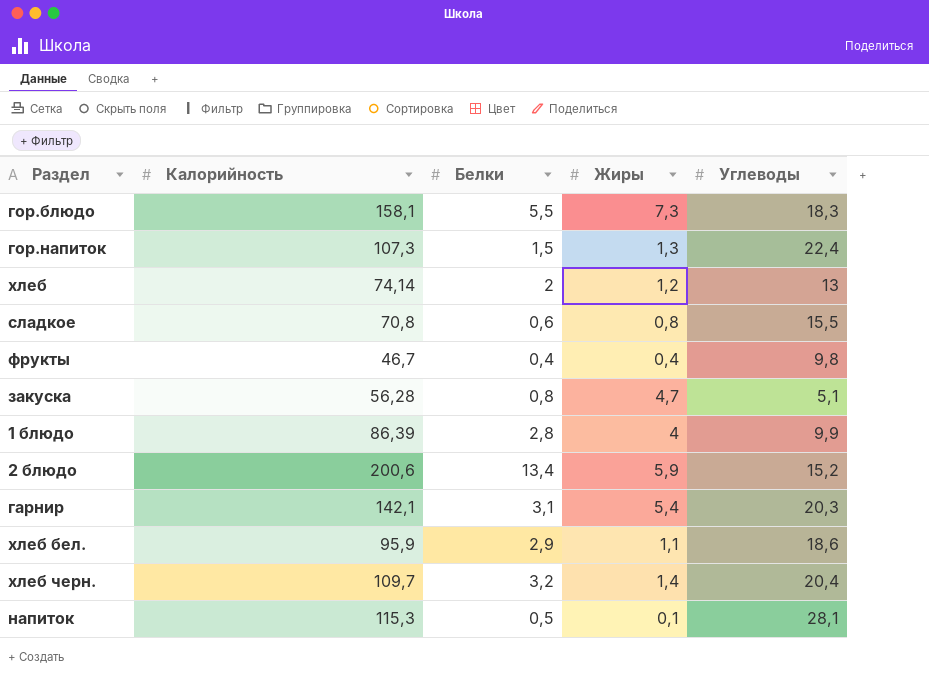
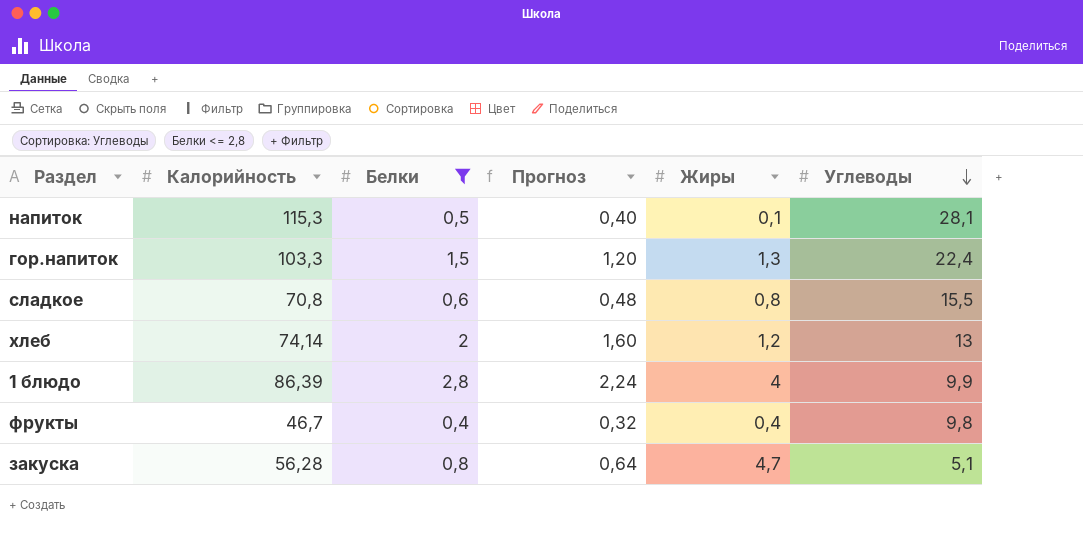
filter: none -> Белки <= 2,8
row order: none -> Углеводы descending
column Прогноз | formula: none -> [Белки] * 0,8
гор.напиток | Калорийность: 107,3 -> 103,3

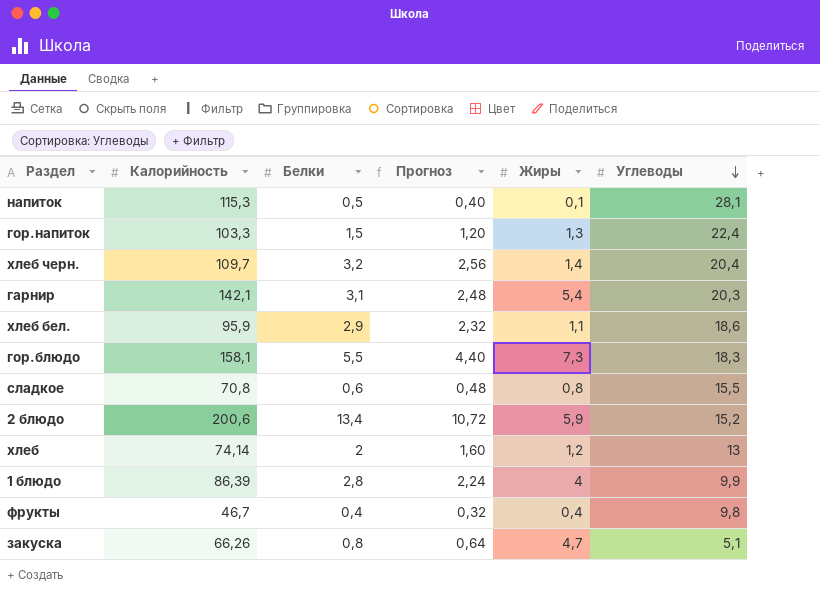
filter: Белки <= 2,8 -> none
закуска | Калорийность: 56,28 -> 66,26

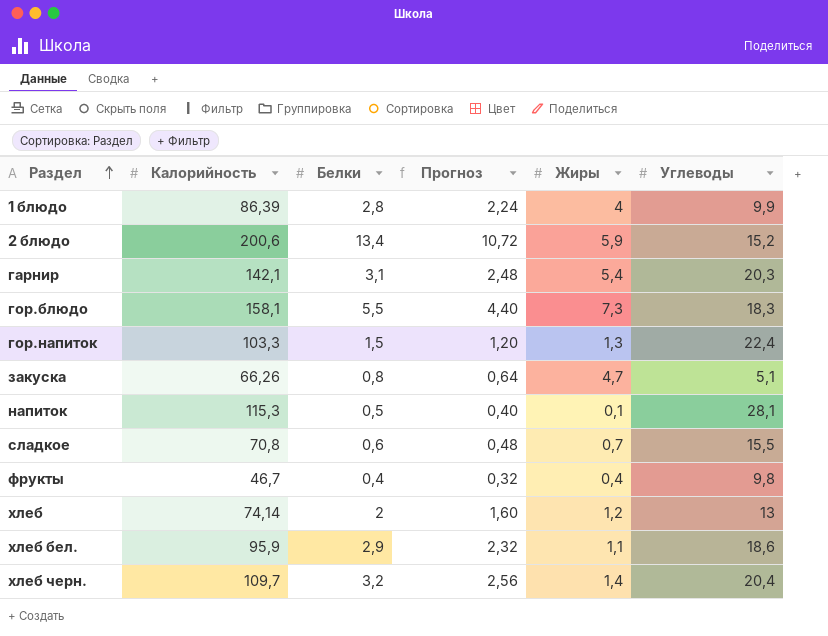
row order: Углеводы descending -> Раздел ascending
сладкое | Жиры: 0,8 -> 0,7

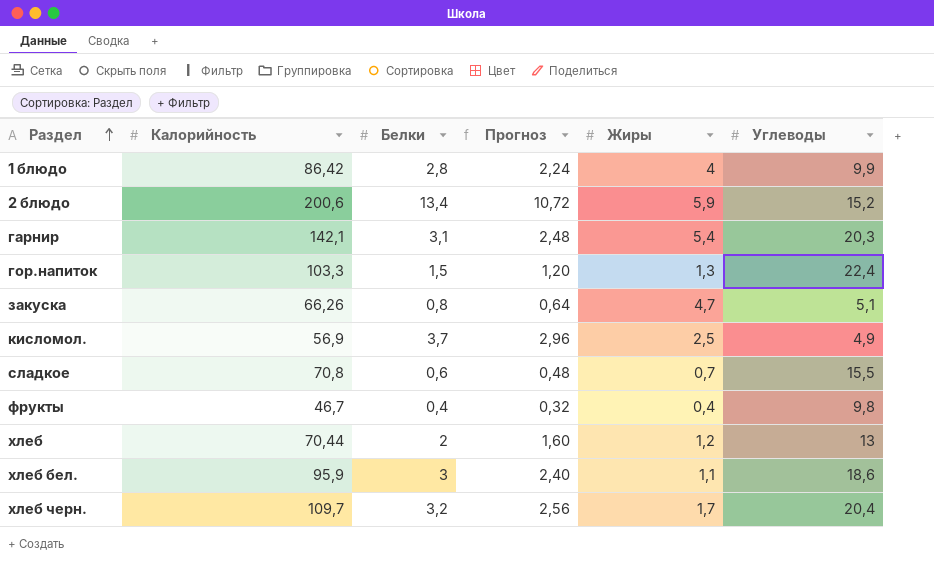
row гор.блюдо: 158,1 | 5,5 | 4,40 | 7,3 | 18,3 -> none
row напиток: 115,3 | 0,5 | 0,40 | 0,1 | 28,1 -> none
1 блюдо | Калорийность: 86,39 -> 86,42
row кисломол.: none -> 56,9 | 3,7 | 2,96 | 2,5 | 4,9
хлеб | Калорийность: 74,14 -> 70,44
хлеб бел. | Белки: 2,9 -> 3
хлеб бел. | Прогноз: 2,32 -> 2,40
хлеб черн. | Жиры: 1,4 -> 1,7

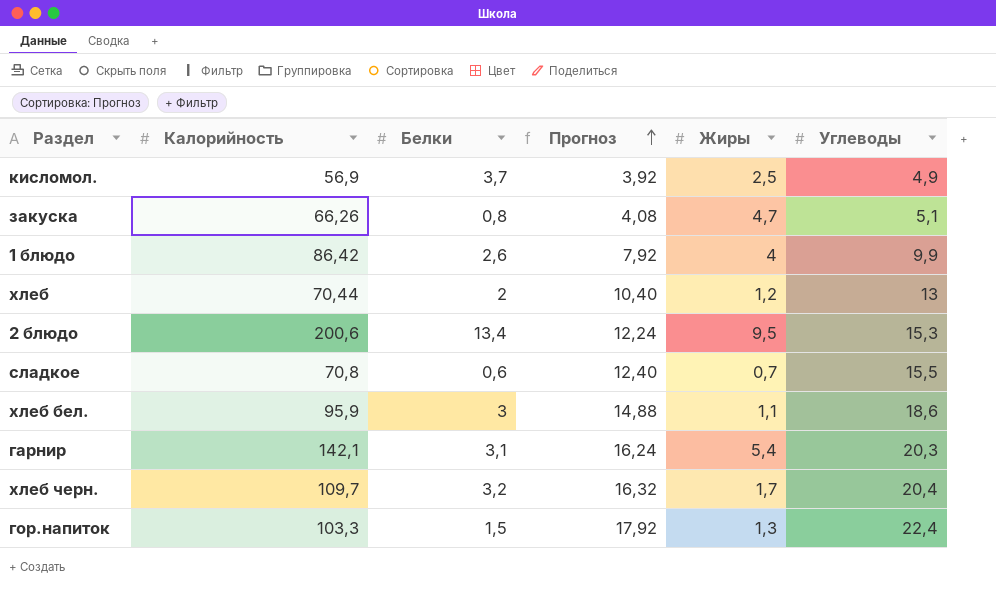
row order: Раздел ascending -> Прогноз ascending
column Прогноз | formula: [Белки] * 0,8 -> [Углеводы] * 0,8
row фрукты: 46,7 | 0,4 | 0,32 | 0,4 | 9,8 -> none
1 блюдо | Белки: 2,8 -> 2,6
2 блюдо | Жиры: 5,9 -> 9,5
2 блюдо | Углеводы: 15,2 -> 15,3

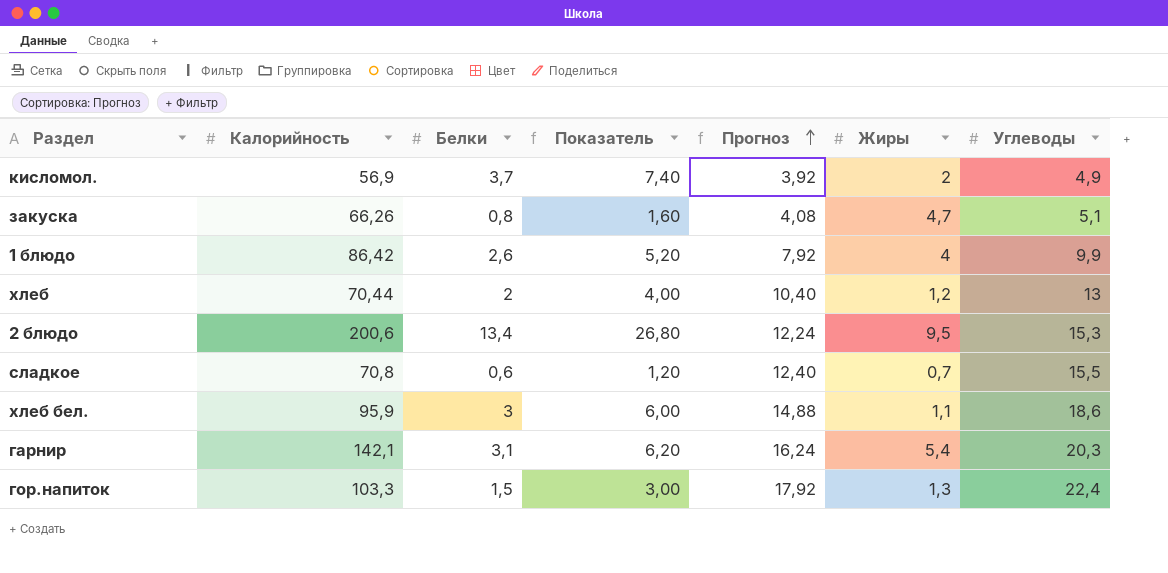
column Показатель | formula: none -> [Белки] * 2
row хлеб черн.: 109,7 | 3,2 | 16,32 | 1,7 | 20,4 -> none
кисломол. | Жиры: 2,5 -> 2

